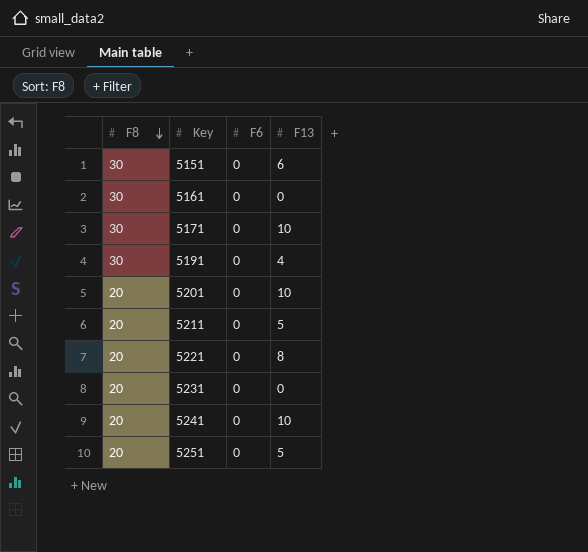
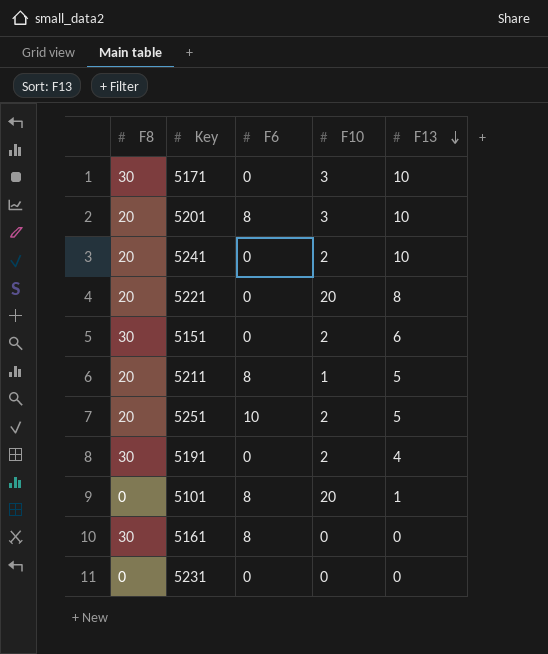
row order: F8 descending -> F13 descending
column F10 | position: none -> 4
5201 | F6: 0 -> 8
5211 | F6: 0 -> 8
5251 | F6: 0 -> 10
row 5101: none -> 0 | 8 | 20 | 1
5161 | F6: 0 -> 8
5231 | F8: 20 -> 0

